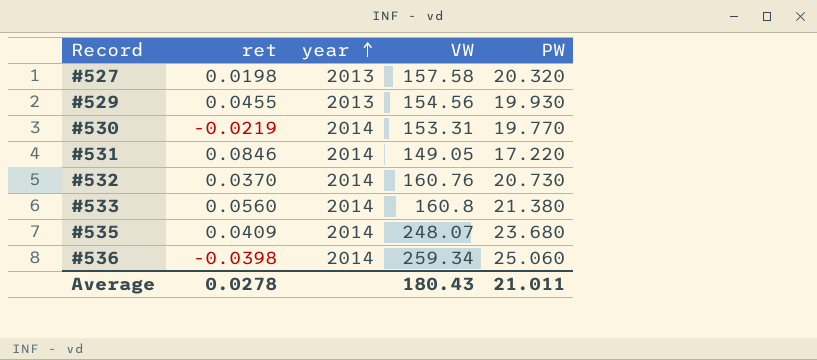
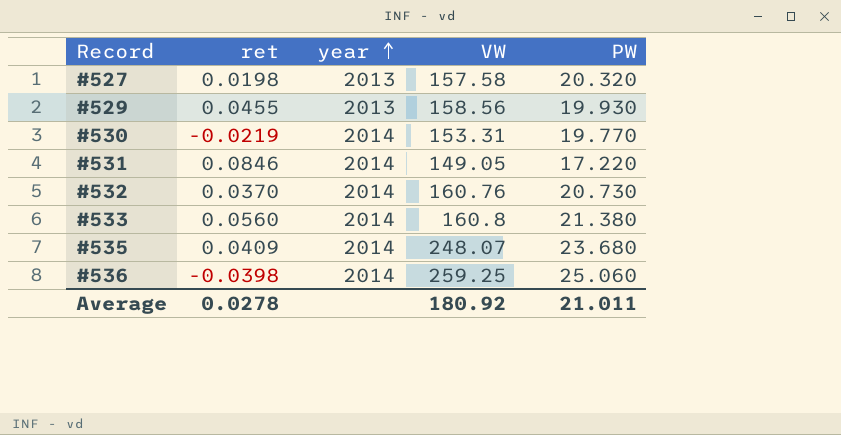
#529 | VW: 154.56 -> 158.56
#536 | VW: 259.34 -> 259.25
Average | VW: 180.43 -> 180.92

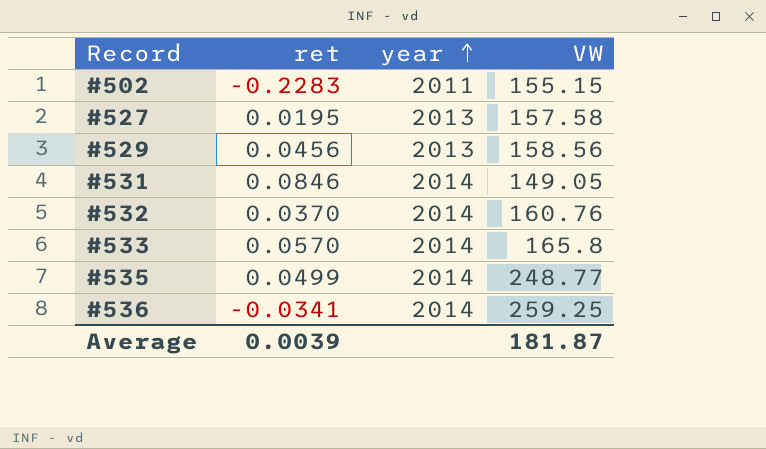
column PW | position: 5 -> none
row #530: -0.0219 | 2014 | 153.31 | 19.770 -> none
row #502: none -> -0.2283 | 2011 | 155.15
#527 | ret: 0.0198 -> 0.0195
#529 | ret: 0.0455 -> 0.0456
#533 | ret: 0.0560 -> 0.0570
#533 | VW: 160.8 -> 165.8
#535 | ret: 0.0409 -> 0.0499
#535 | VW: 248.07 -> 248.77
#536 | ret: -0.0398 -> -0.0341
Average | ret: 0.0278 -> 0.0039
Average | VW: 180.92 -> 181.87

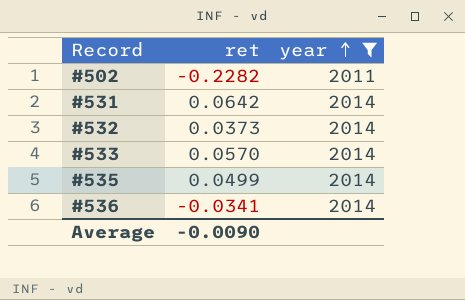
filter: none -> year != 2013
column VW | position: 4 -> none
#502 | ret: -0.2283 -> -0.2282
#531 | ret: 0.0846 -> 0.0642
#532 | ret: 0.0370 -> 0.0373
Average | ret: 0.0039 -> -0.0090

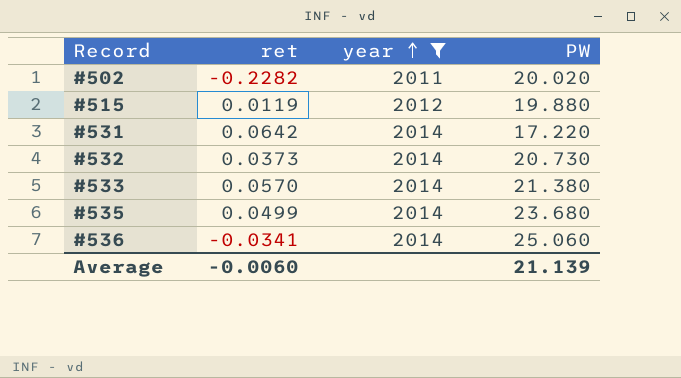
column PW | position: none -> 4
row #515: none -> 0.0119 | 2012 | 19.880
Average | ret: -0.0090 -> -0.0060

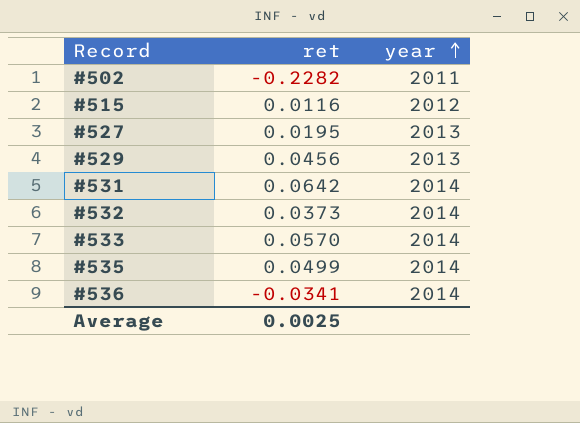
filter: year != 2013 -> none
column PW | position: 4 -> none
#515 | ret: 0.0119 -> 0.0116
Average | ret: -0.0060 -> 0.0025

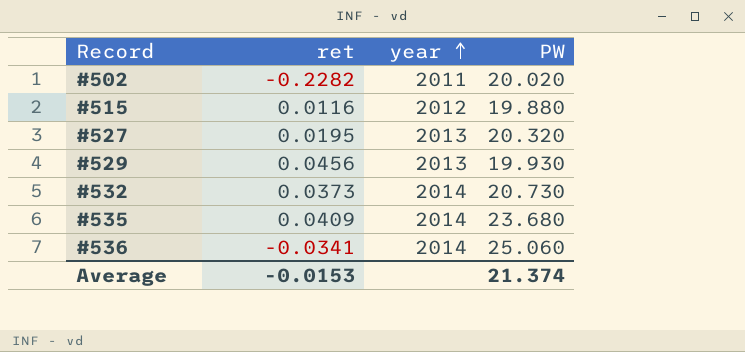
column PW | position: none -> 4
row #531: 0.0642 | 2014 -> none
row #533: 0.0570 | 2014 -> none
#535 | ret: 0.0499 -> 0.0409
Average | ret: 0.0025 -> -0.0153

